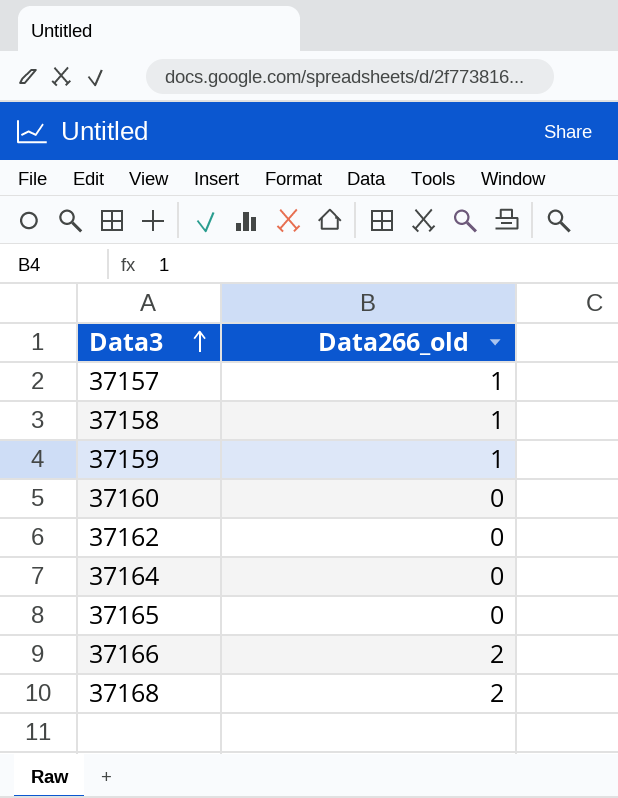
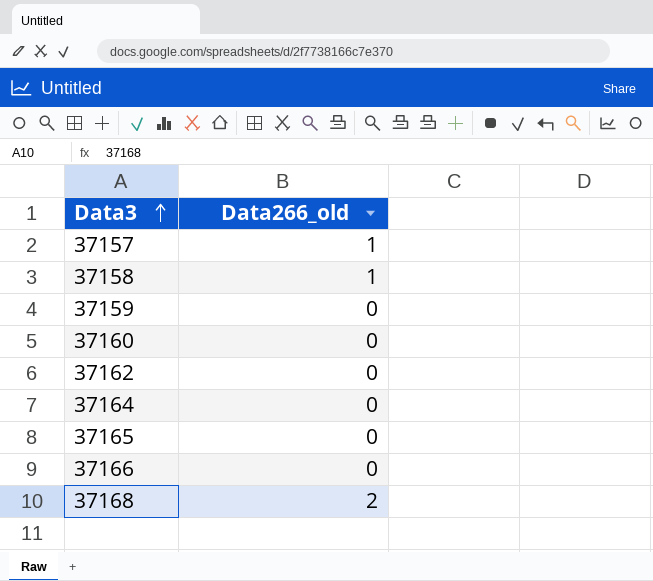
37159 | Data266_old: 1 -> 0
37166 | Data266_old: 2 -> 0

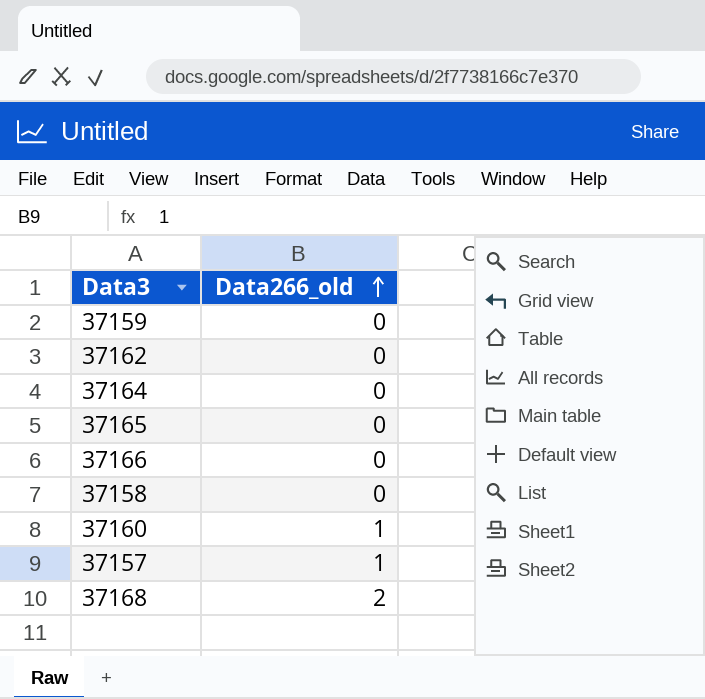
row order: Data3 ascending -> Data266_old ascending
37158 | Data266_old: 1 -> 0
37160 | Data266_old: 0 -> 1

